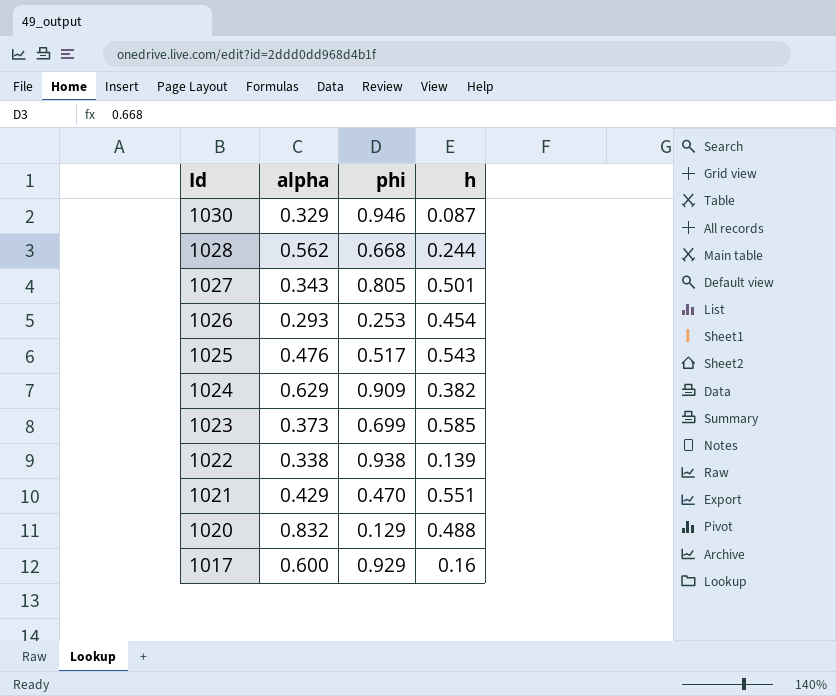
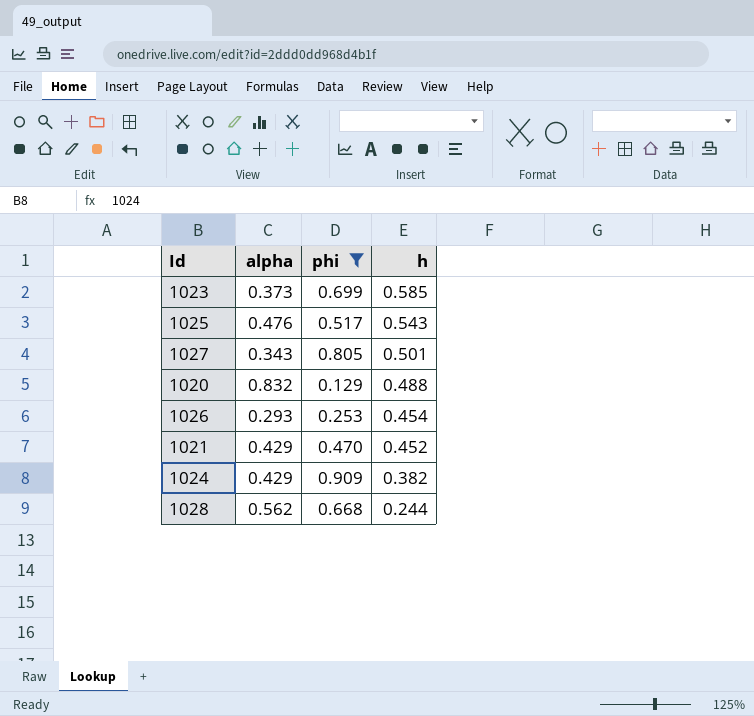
filter: none -> phi <= 0.909
row order: Id descending -> h descending
1021 | h: 0.551 -> 0.452
1024 | alpha: 0.629 -> 0.429

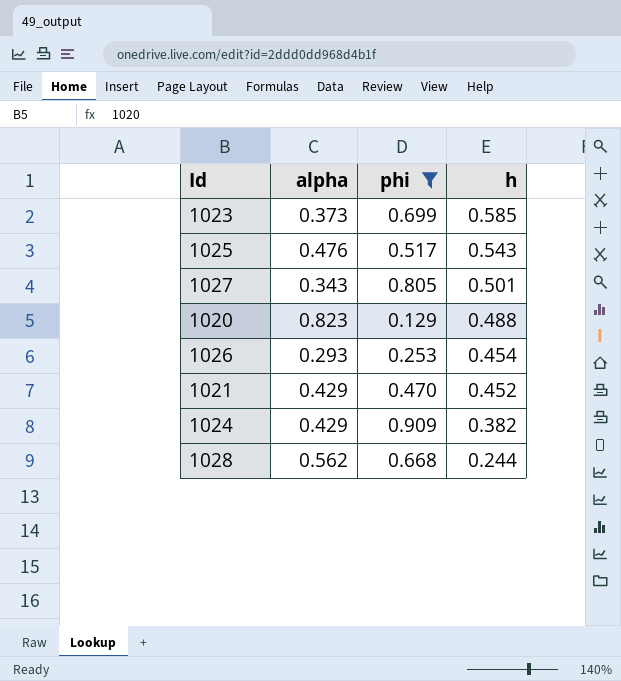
1020 | alpha: 0.832 -> 0.823

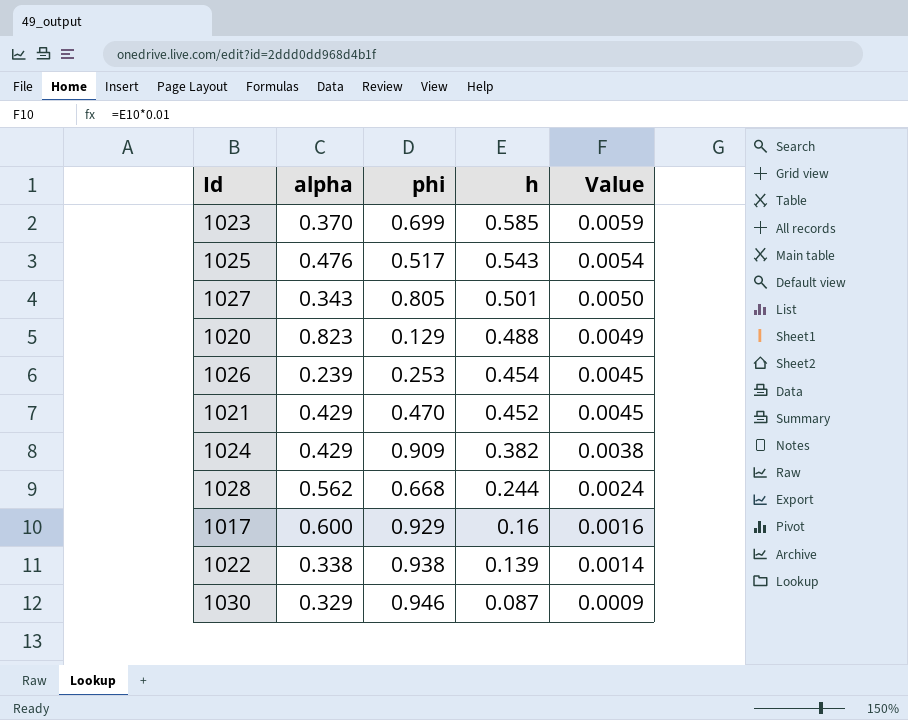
filter: phi <= 0.909 -> none
column Value | formula: none -> [h] * 0.01
1023 | alpha: 0.373 -> 0.370
1026 | alpha: 0.293 -> 0.239

